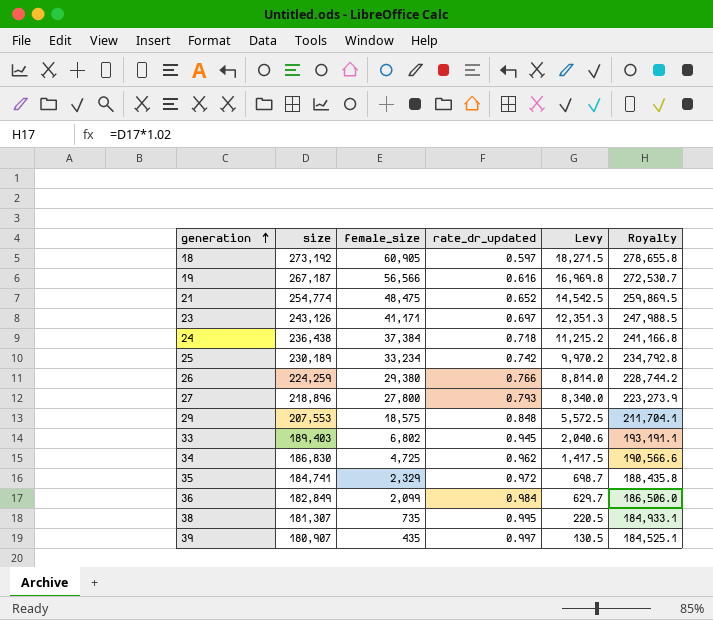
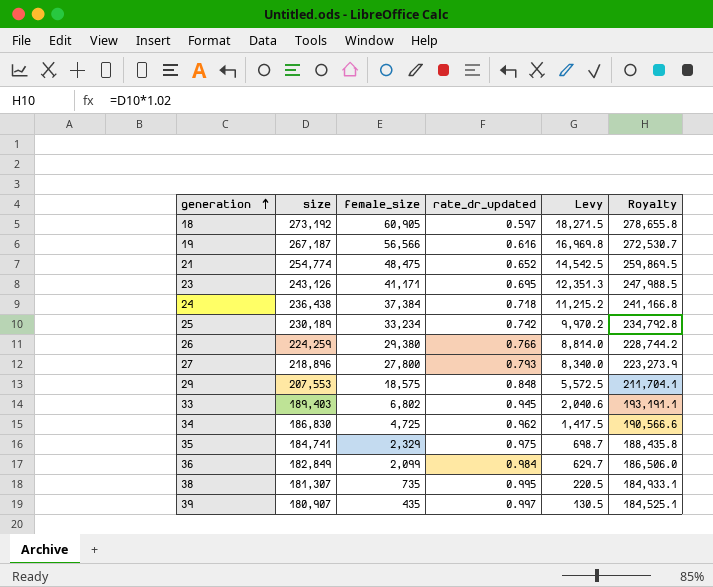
23 | rate_dr_updated: 0.697 -> 0.695
35 | rate_dr_updated: 0.972 -> 0.975

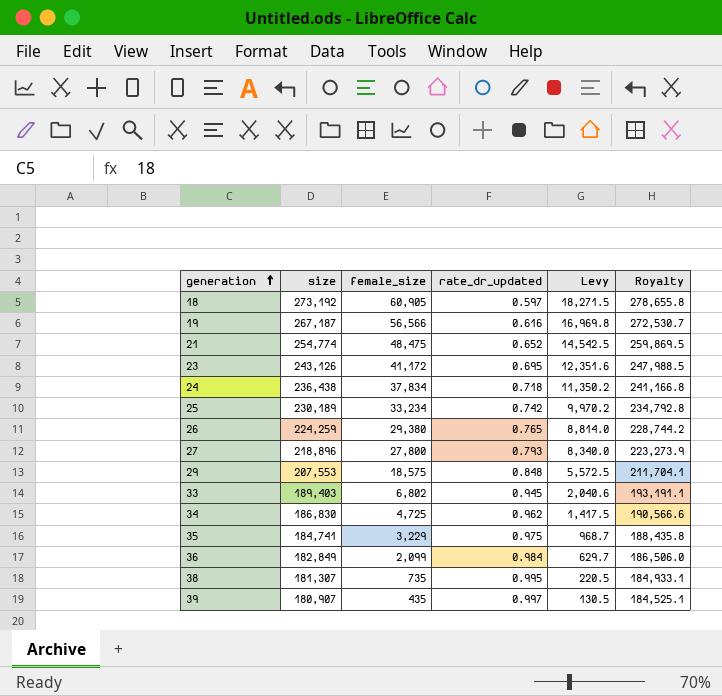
23 | female_size: 41,171 -> 41,172
23 | Levy: 12,351.3 -> 12,351.6
24 | female_size: 37,384 -> 37,834
24 | Levy: 11,215.2 -> 11,350.2
26 | rate_dr_updated: 0.766 -> 0.765
35 | female_size: 2,329 -> 3,229
35 | Levy: 698.7 -> 968.7

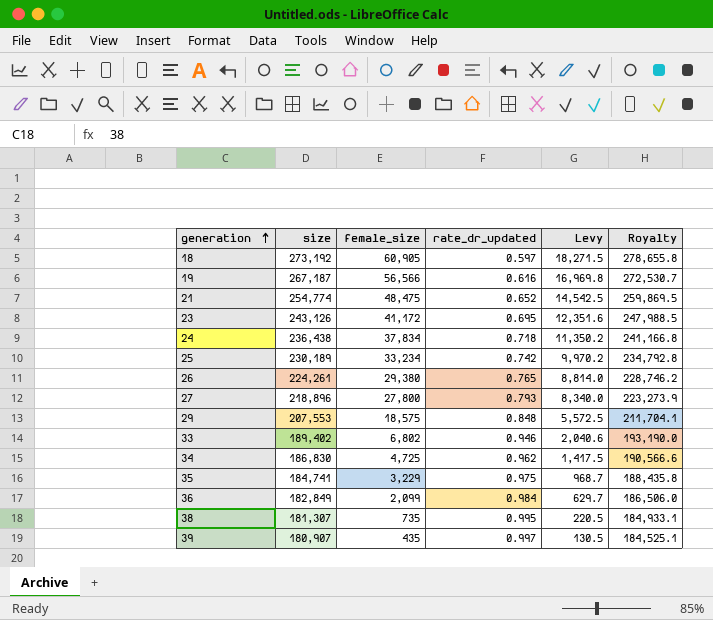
26 | size: 224,259 -> 224,261
26 | Royalty: 228,744.2 -> 228,746.2
33 | size: 189,403 -> 189,402
33 | rate_dr_updated: 0.945 -> 0.946
33 | Royalty: 193,191.1 -> 193,190.0

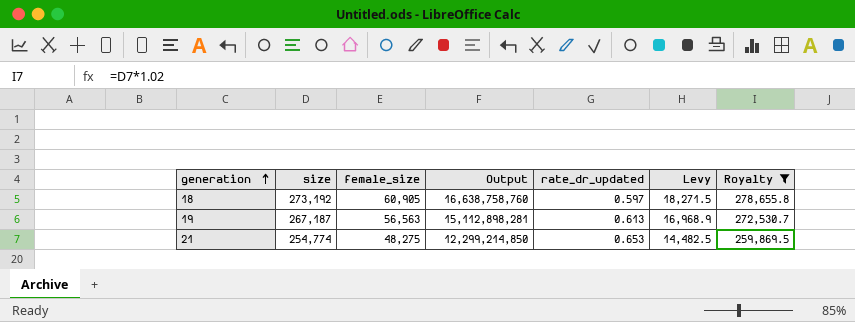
filter: none -> Royalty >= 259,869.5
column Output | formula: none -> [size] * [female_size]
19 | female_size: 56,566 -> 56,563
19 | rate_dr_updated: 0.616 -> 0.613
19 | Levy: 16,969.8 -> 16,968.9
21 | female_size: 48,475 -> 48,275
21 | rate_dr_updated: 0.652 -> 0.653
21 | Levy: 14,542.5 -> 14,482.5

